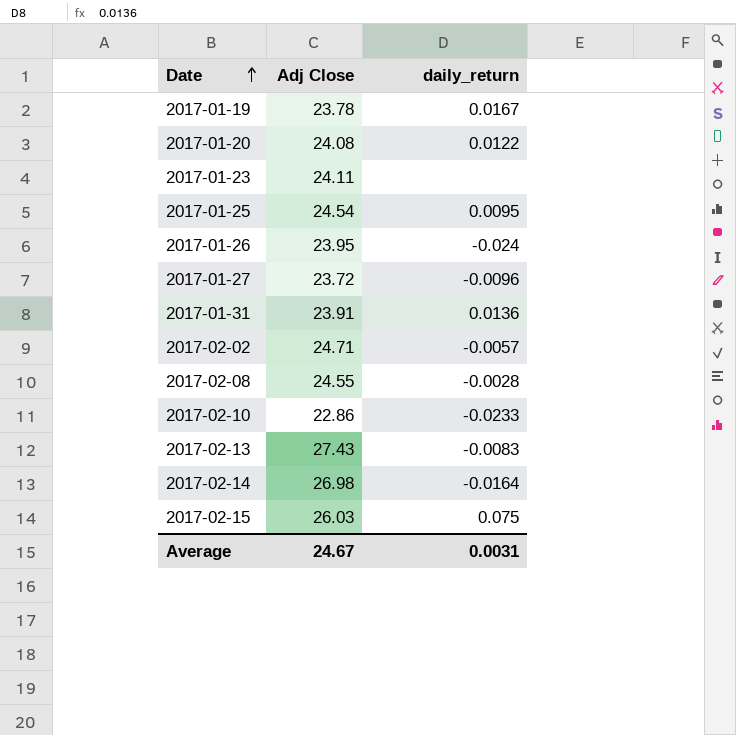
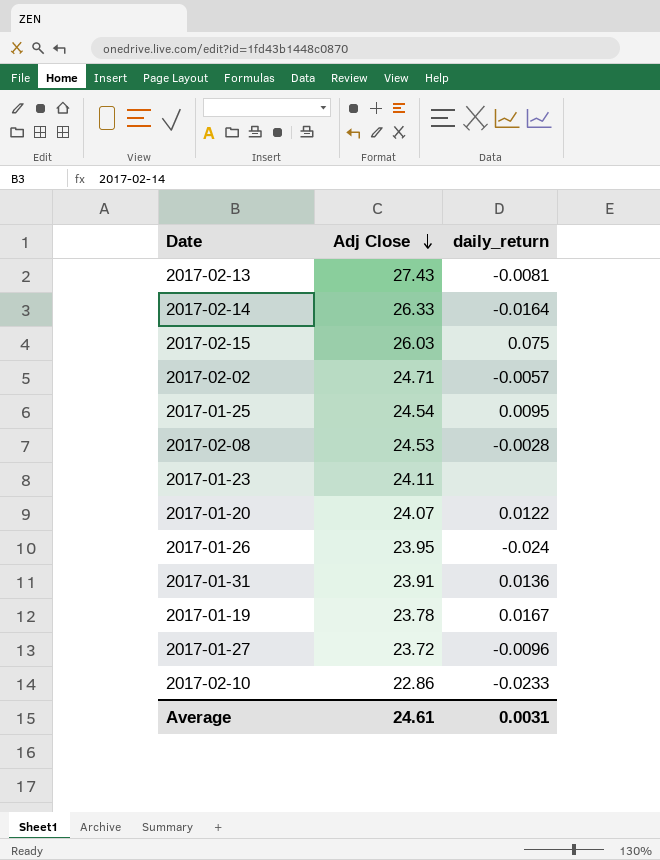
row order: Date ascending -> Adj Close descending
2017-02-13 | daily_return: -0.0083 -> -0.0081
2017-02-14 | Adj Close: 26.98 -> 26.33
2017-02-08 | Adj Close: 24.55 -> 24.53
2017-01-20 | Adj Close: 24.08 -> 24.07
Average | Adj Close: 24.67 -> 24.61

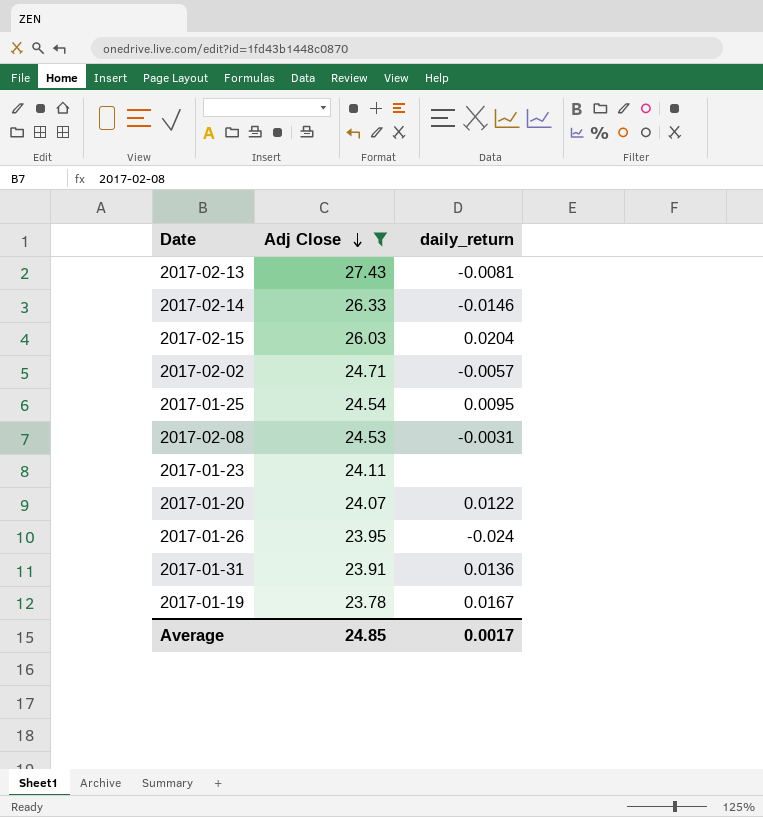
filter: none -> Adj Close >= 23.78
2017-02-14 | daily_return: -0.0164 -> -0.0146
2017-02-15 | daily_return: 0.075 -> 0.0204
2017-02-08 | daily_return: -0.0028 -> -0.0031
Average | Adj Close: 24.61 -> 24.85
Average | daily_return: 0.0031 -> 0.0017

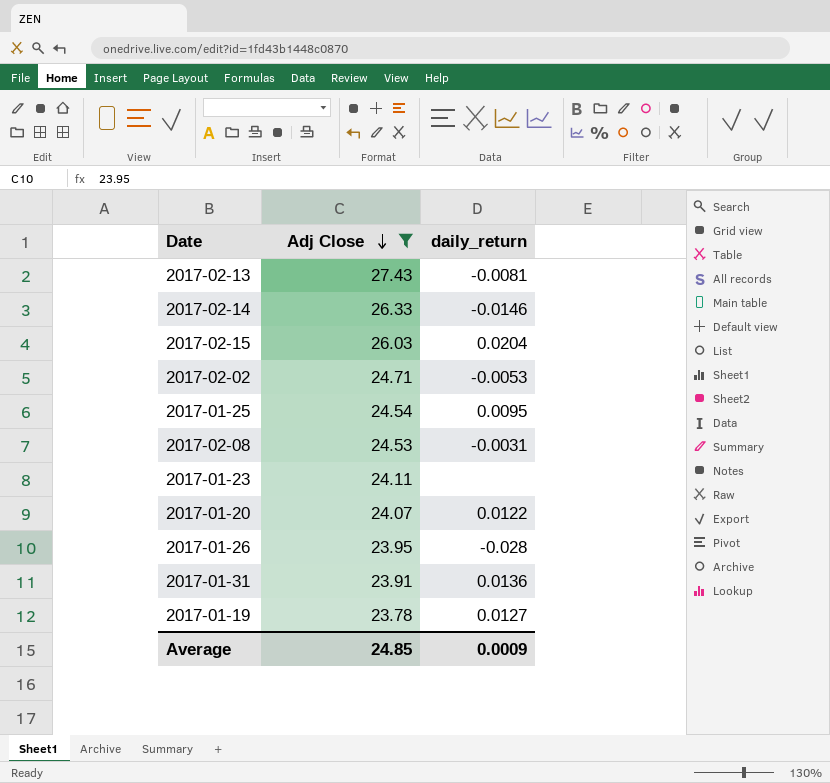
2017-02-02 | daily_return: -0.0057 -> -0.0053
2017-01-26 | daily_return: -0.024 -> -0.028
2017-01-19 | daily_return: 0.0167 -> 0.0127
Average | daily_return: 0.0017 -> 0.0009

